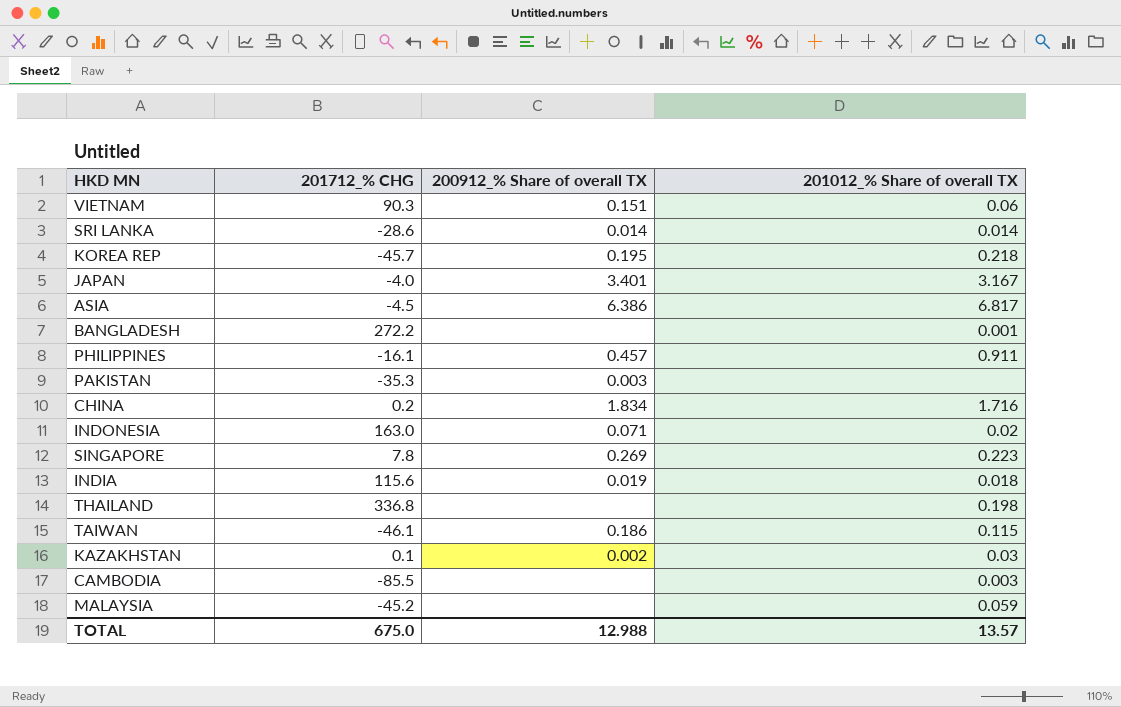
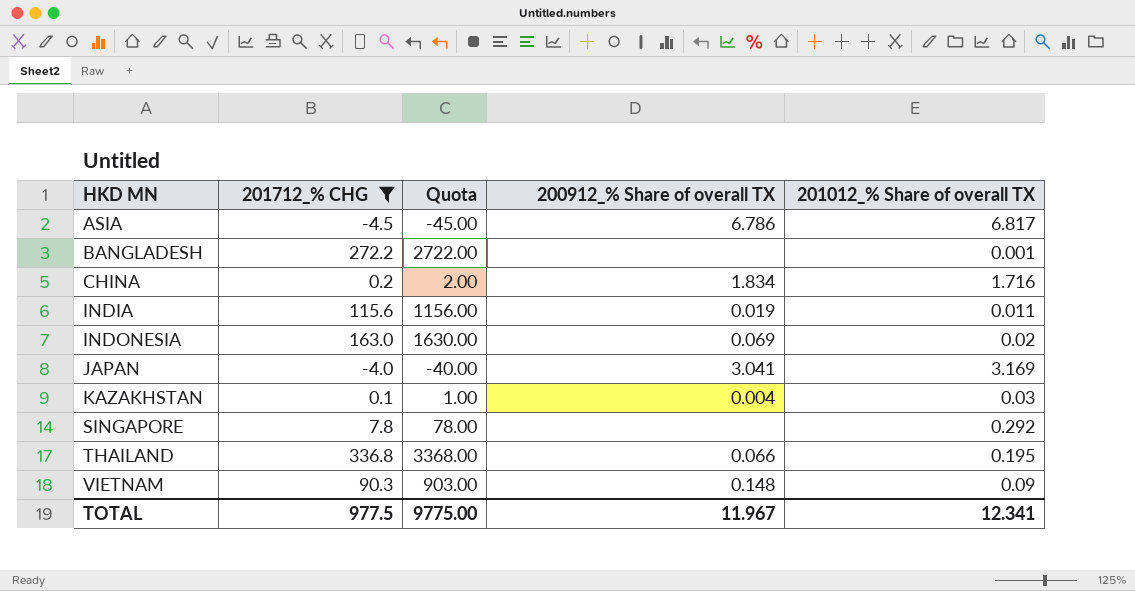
filter: none -> 201712_% CHG >= -4.5
row order: none -> HKD MN ascending
column Quota | formula: none -> [201712_% CHG] * 10
ASIA | 200912_% Share of overall TX: 6.386 -> 6.786
INDIA | 201012_% Share of overall TX: 0.018 -> 0.011
INDONESIA | 200912_% Share of overall TX: 0.071 -> 0.069
JAPAN | 200912_% Share of overall TX: 3.401 -> 3.041
JAPAN | 201012_% Share of overall TX: 3.167 -> 3.169
KAZAKHSTAN | 200912_% Share of overall TX: 0.002 -> 0.004
SINGAPORE | 200912_% Share of overall TX: 0.269 -> none
SINGAPORE | 201012_% Share of overall TX: 0.223 -> 0.292
THAILAND | 200912_% Share of overall TX: none -> 0.066
THAILAND | 201012_% Share of overall TX: 0.198 -> 0.195
VIETNAM | 200912_% Share of overall TX: 0.151 -> 0.148
VIETNAM | 201012_% Share of overall TX: 0.06 -> 0.09
TOTAL | 201712_% CHG: 675.0 -> 977.5
TOTAL | 200912_% Share of overall TX: 12.988 -> 11.967
TOTAL | 201012_% Share of overall TX: 13.57 -> 12.341

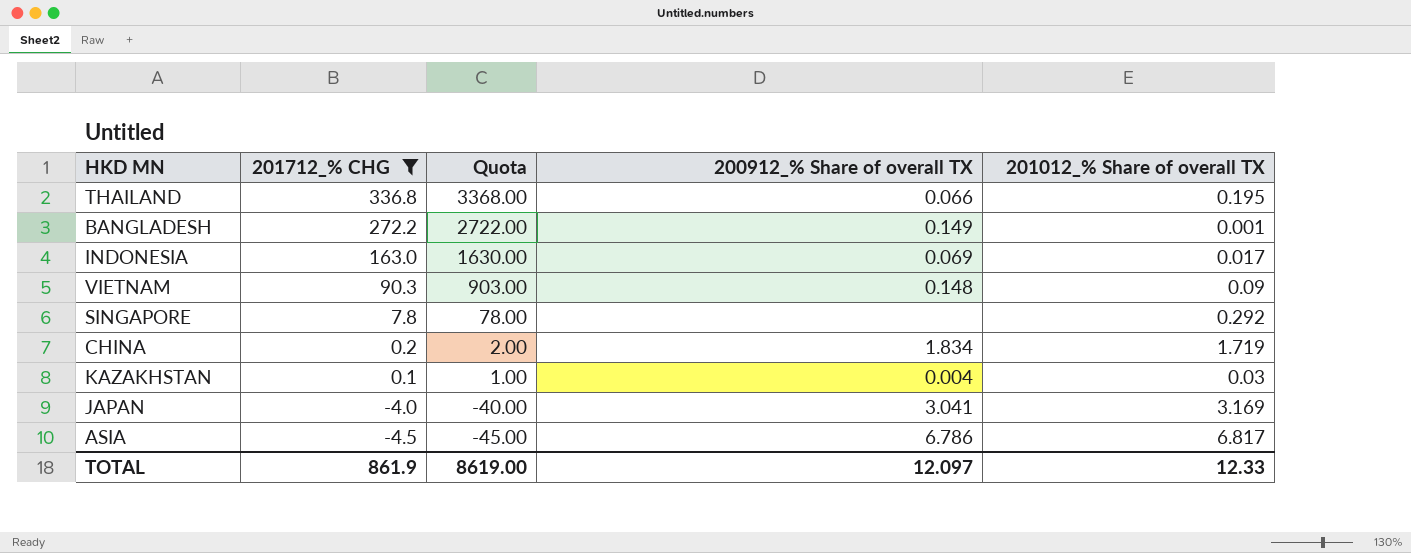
row order: HKD MN ascending -> 201712_% CHG descending
row INDIA: 115.6 | 1156.00 | 0.019 | 0.011 -> none
BANGLADESH | 200912_% Share of overall TX: none -> 0.149
INDONESIA | 201012_% Share of overall TX: 0.02 -> 0.017
CHINA | 201012_% Share of overall TX: 1.716 -> 1.719
TOTAL | 201712_% CHG: 977.5 -> 861.9
TOTAL | Quota: 9775.00 -> 8619.00
TOTAL | 200912_% Share of overall TX: 11.967 -> 12.097
TOTAL | 201012_% Share of overall TX: 12.341 -> 12.33

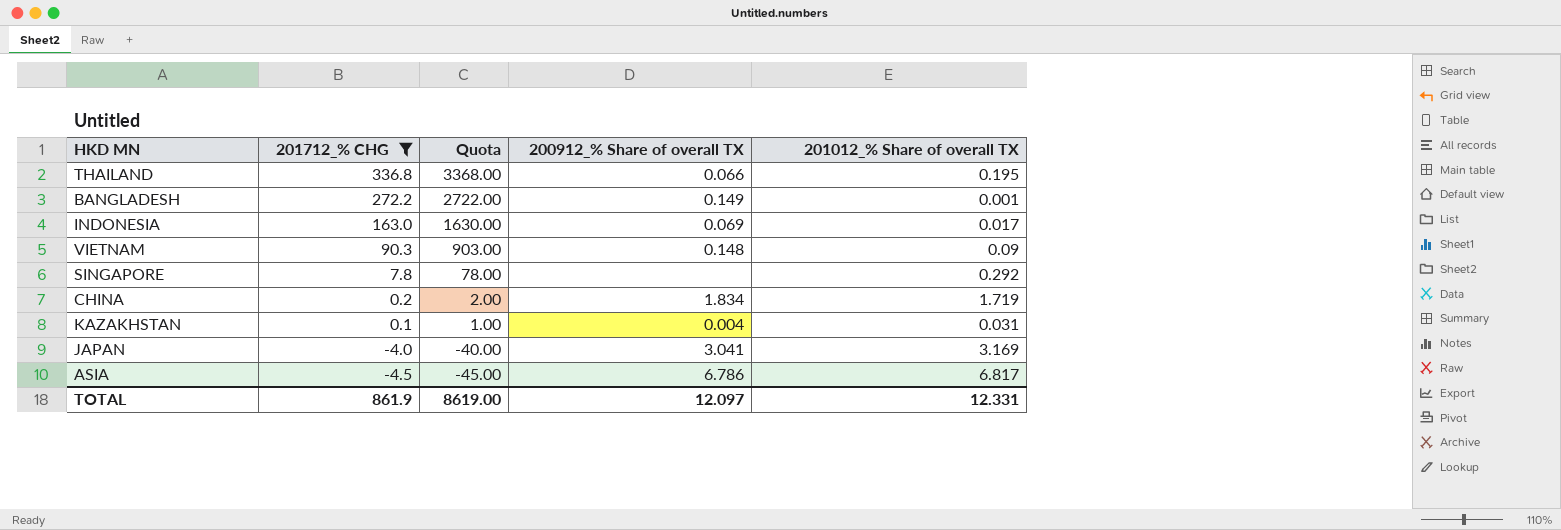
KAZAKHSTAN | 201012_% Share of overall TX: 0.03 -> 0.031
TOTAL | 201012_% Share of overall TX: 12.33 -> 12.331

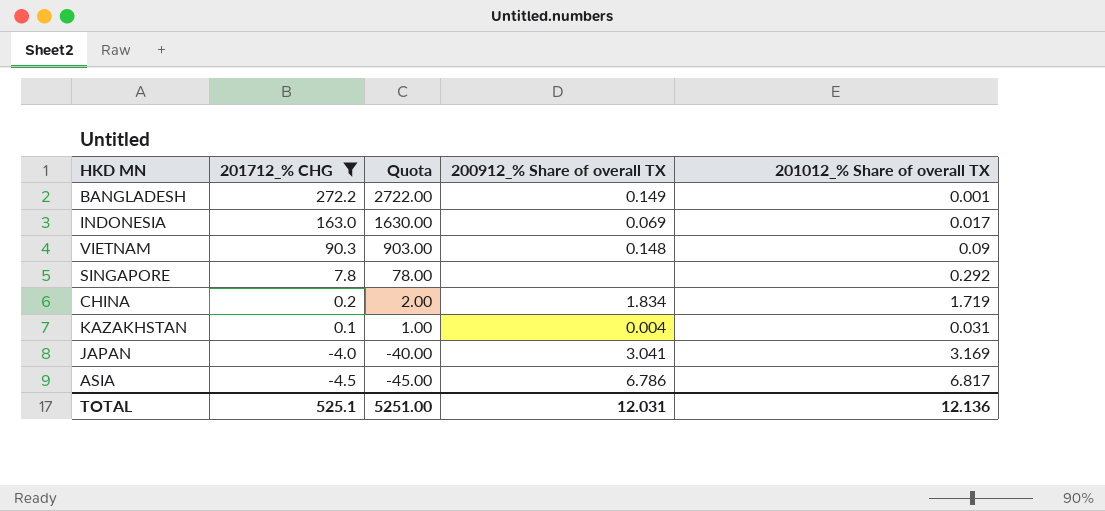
row THAILAND: 336.8 | 3368.00 | 0.066 | 0.195 -> none
TOTAL | 201712_% CHG: 861.9 -> 525.1
TOTAL | Quota: 8619.00 -> 5251.00
TOTAL | 200912_% Share of overall TX: 12.097 -> 12.031
TOTAL | 201012_% Share of overall TX: 12.331 -> 12.136

